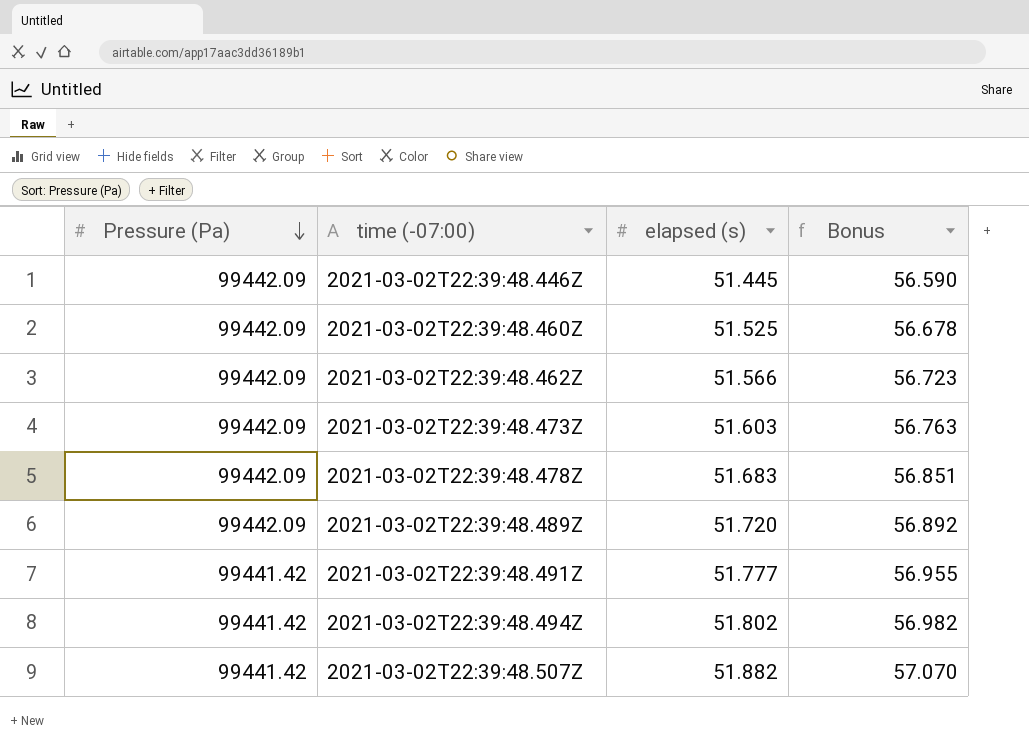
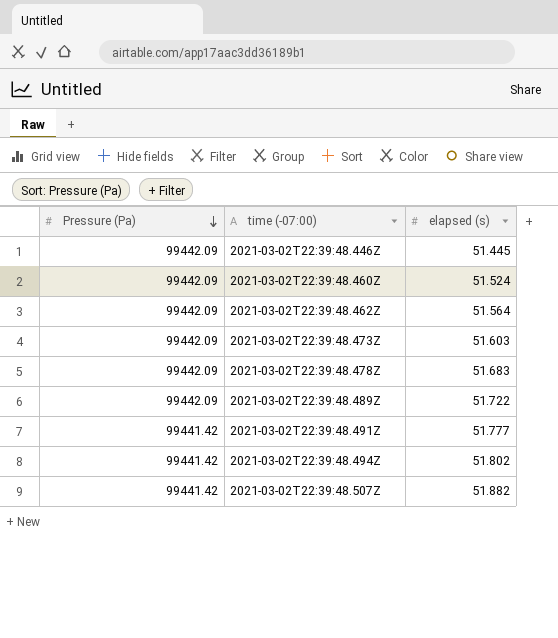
column Bonus | formula: [elapsed (s)] * 1.1 -> none
2021-03-02T22:39:48.460Z | elapsed (s): 51.525 -> 51.524
2021-03-02T22:39:48.462Z | elapsed (s): 51.566 -> 51.564
2021-03-02T22:39:48.489Z | elapsed (s): 51.720 -> 51.722

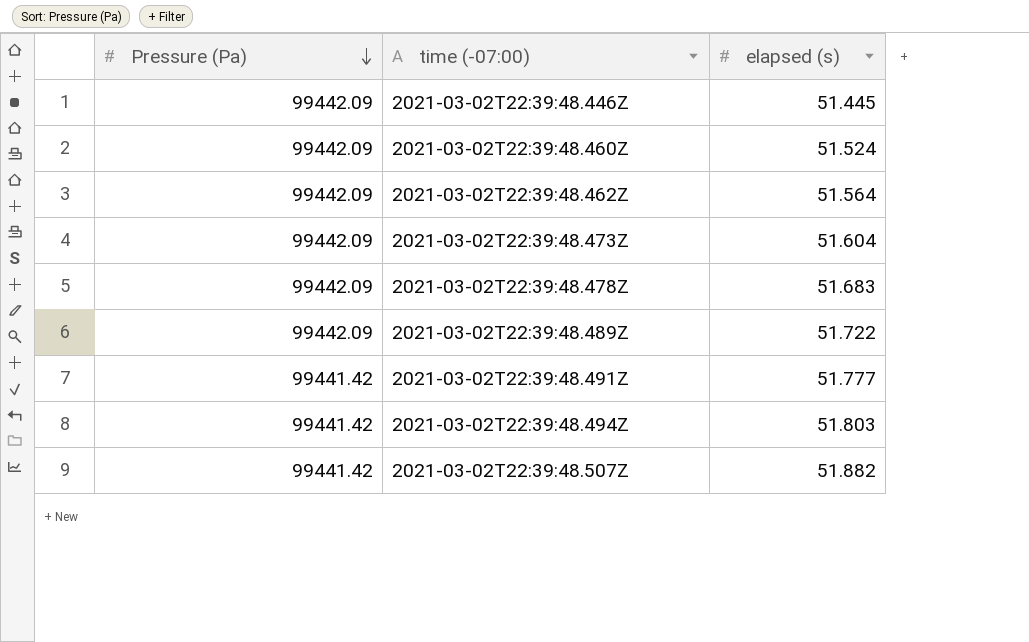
2021-03-02T22:39:48.473Z | elapsed (s): 51.603 -> 51.604
2021-03-02T22:39:48.494Z | elapsed (s): 51.802 -> 51.803

